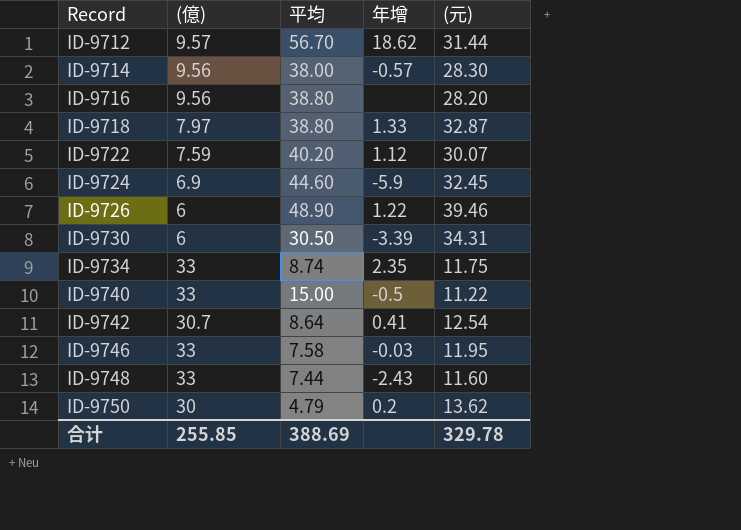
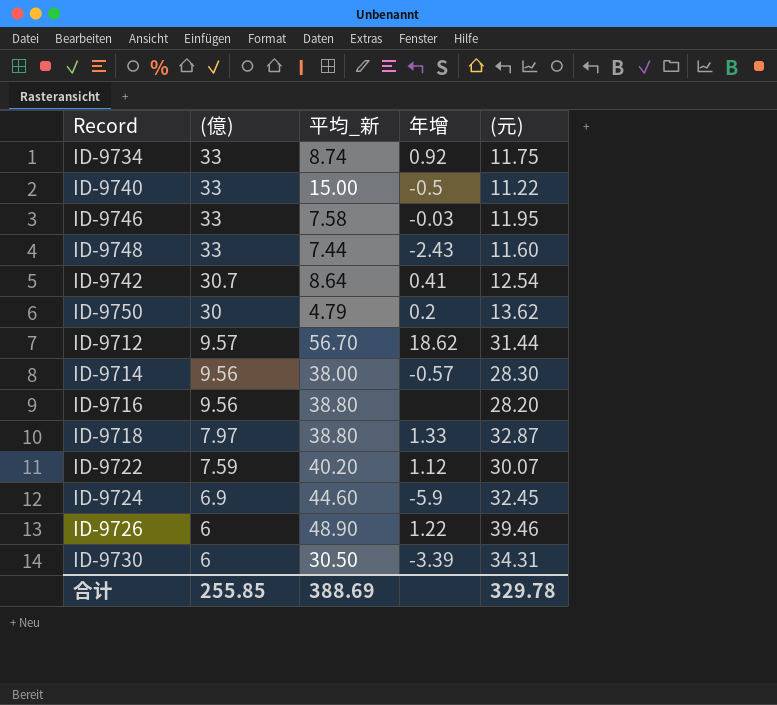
row order: Record ascending -> (億) descending
column name: 平均 -> 平均_新
ID-9734 | 年增: 2.35 -> 0.92

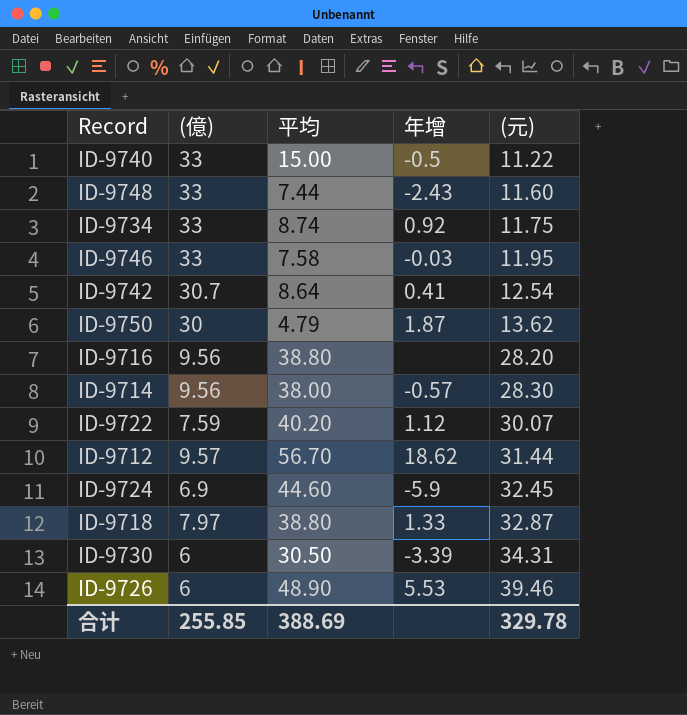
row order: (億) descending -> (元) ascending
column name: 平均_新 -> 平均
ID-9750 | 年增: 0.2 -> 1.87
ID-9726 | 年增: 1.22 -> 5.53

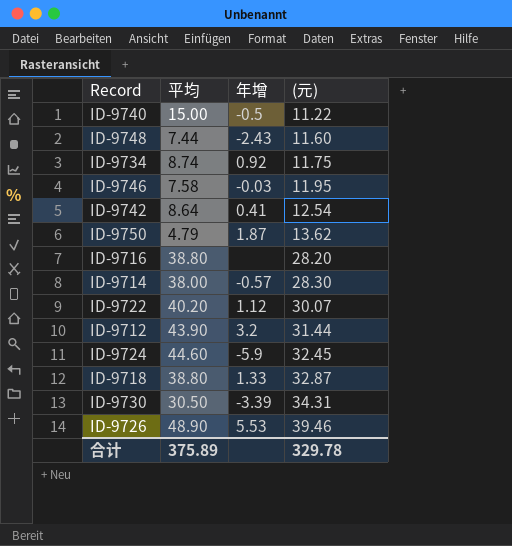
column (億) | position: 2 -> none
ID-9712 | 平均: 56.70 -> 43.90
ID-9712 | 年增: 18.62 -> 3.2
合计 | 平均: 388.69 -> 375.89

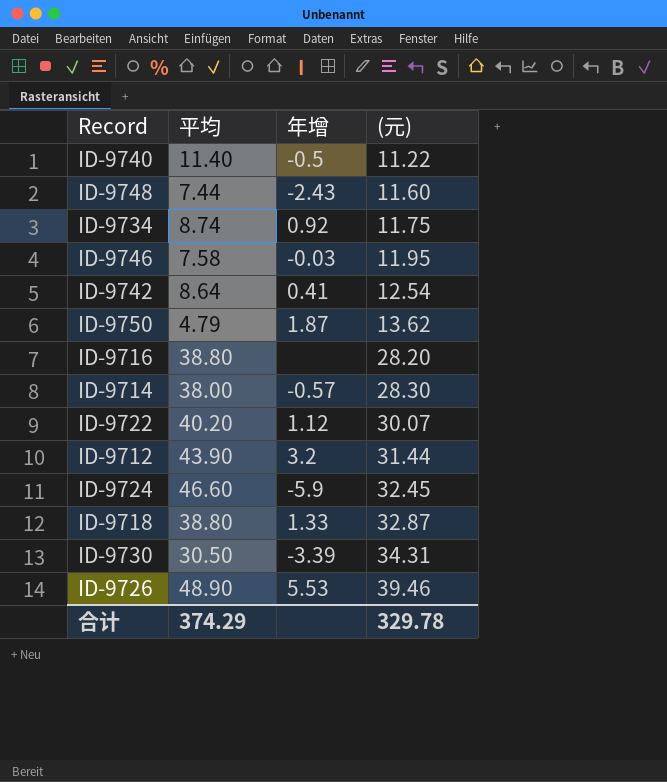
ID-9740 | 平均: 15.00 -> 11.40
ID-9724 | 平均: 44.60 -> 46.60
合计 | 平均: 375.89 -> 374.29

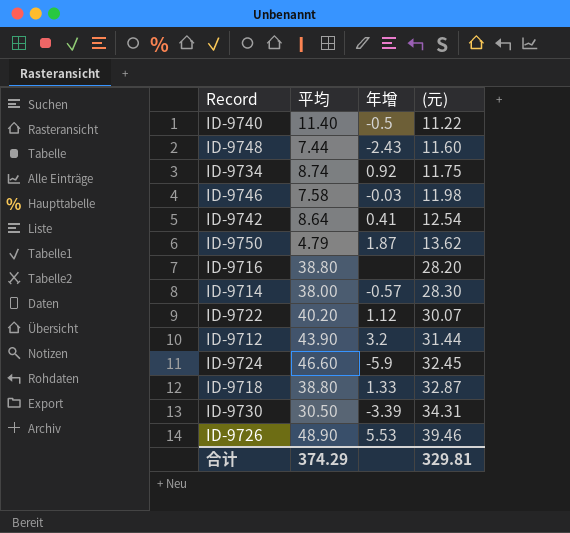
ID-9746 | (元): 11.95 -> 11.98
合计 | (元): 329.78 -> 329.81

